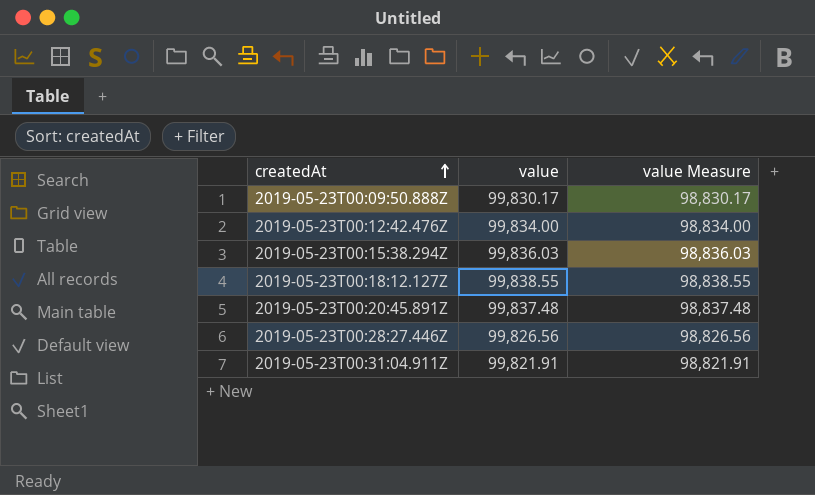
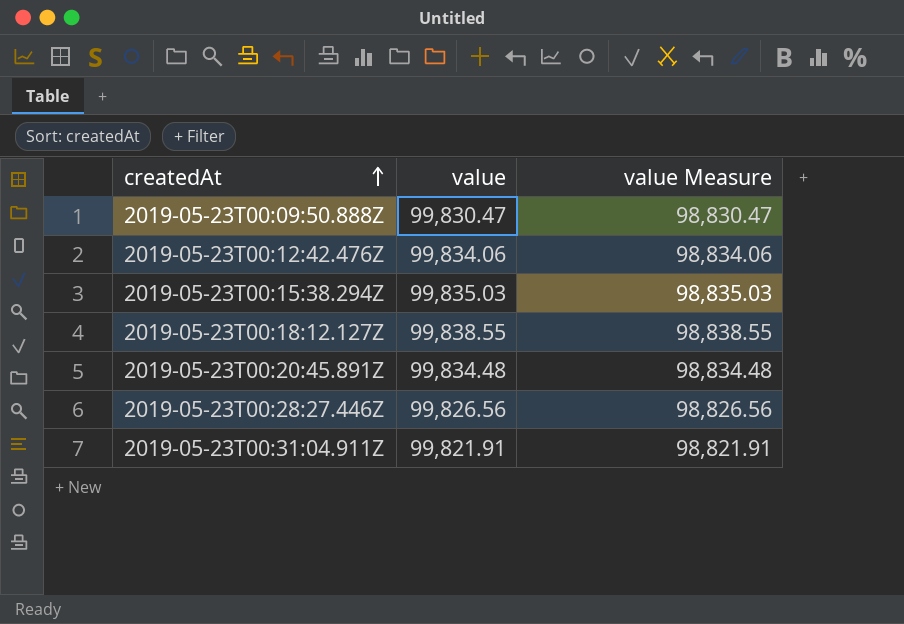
2019-05-23T00:09:50.888Z | value: 99,830.17 -> 99,830.47
2019-05-23T00:09:50.888Z | value Measure: 98,830.17 -> 98,830.47
2019-05-23T00:12:42.476Z | value: 99,834.00 -> 99,834.06
2019-05-23T00:12:42.476Z | value Measure: 98,834.00 -> 98,834.06
2019-05-23T00:15:38.294Z | value: 99,836.03 -> 99,835.03
2019-05-23T00:15:38.294Z | value Measure: 98,836.03 -> 98,835.03
2019-05-23T00:20:45.891Z | value: 99,837.48 -> 99,834.48
2019-05-23T00:20:45.891Z | value Measure: 98,837.48 -> 98,834.48

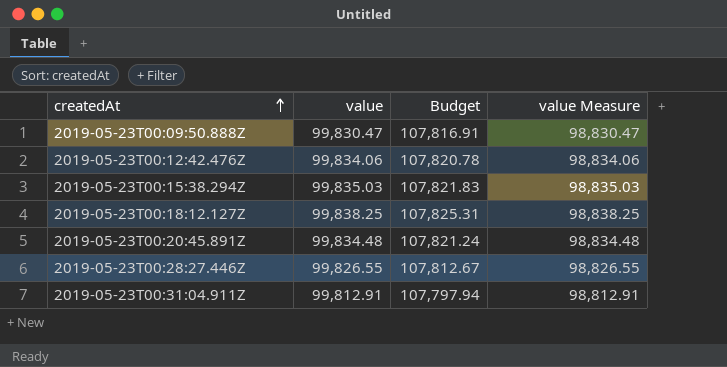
column Budget | formula: none -> [value] * 1.08
2019-05-23T00:18:12.127Z | value: 99,838.55 -> 99,838.25
2019-05-23T00:18:12.127Z | value Measure: 98,838.55 -> 98,838.25
2019-05-23T00:28:27.446Z | value: 99,826.56 -> 99,826.55
2019-05-23T00:28:27.446Z | value Measure: 98,826.56 -> 98,826.55
2019-05-23T00:31:04.911Z | value: 99,821.91 -> 99,812.91
2019-05-23T00:31:04.911Z | value Measure: 98,821.91 -> 98,812.91

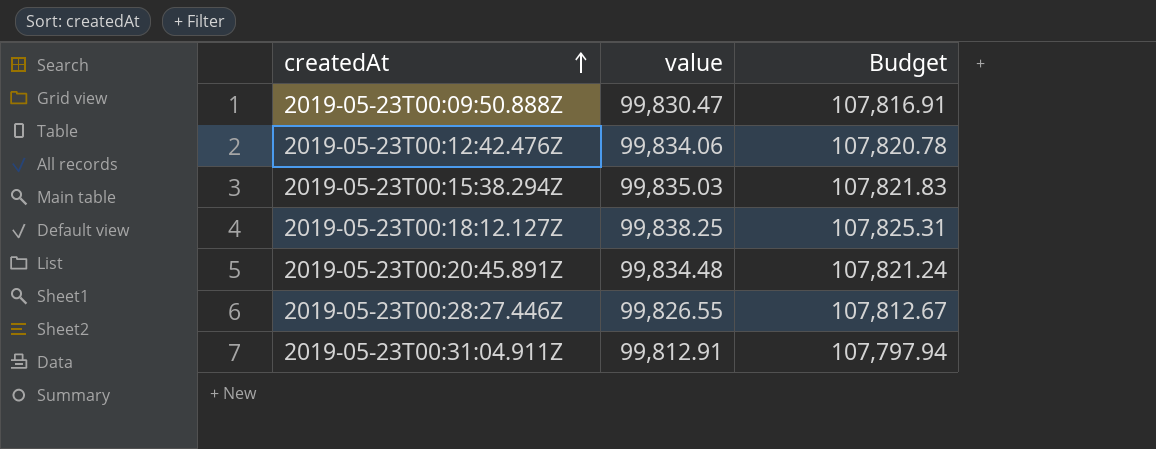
column value Measure | formula: [value] - 1000 -> none

